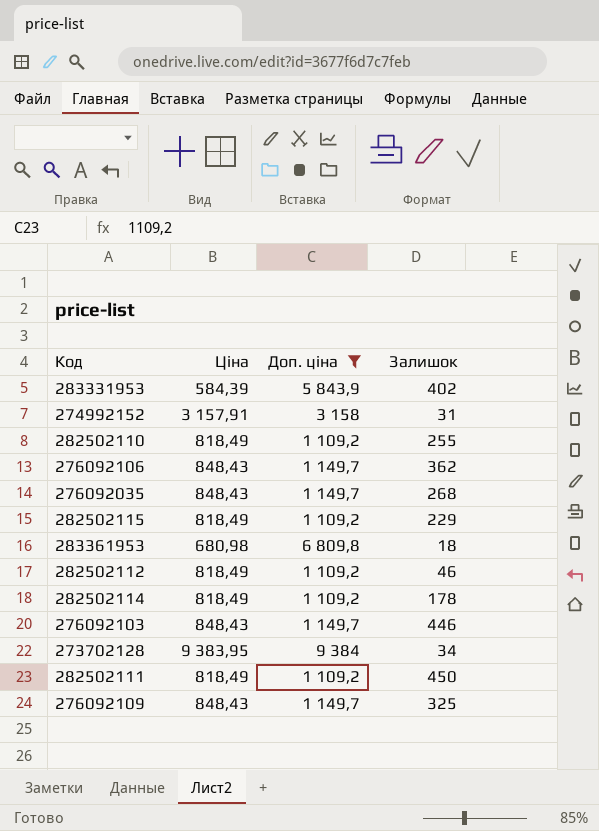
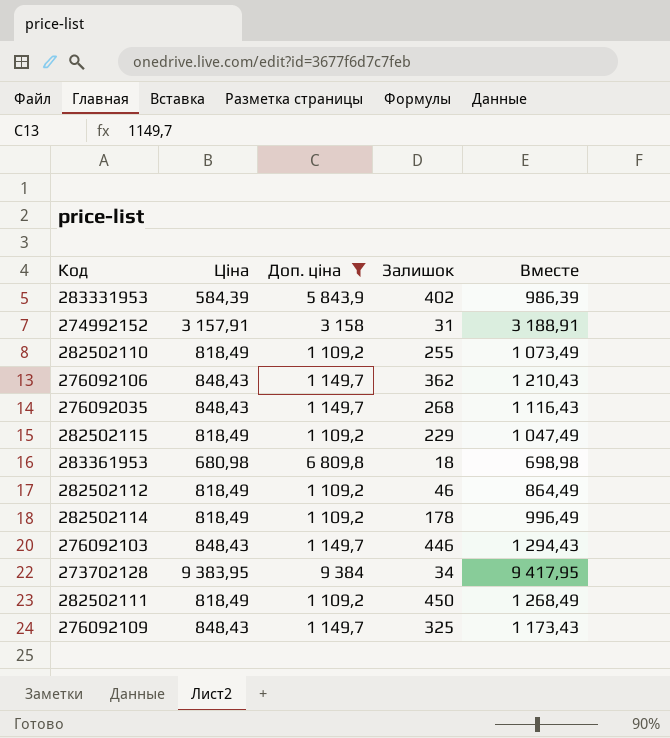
column Вместе | formula: none -> [Ціна] + [Залишок]

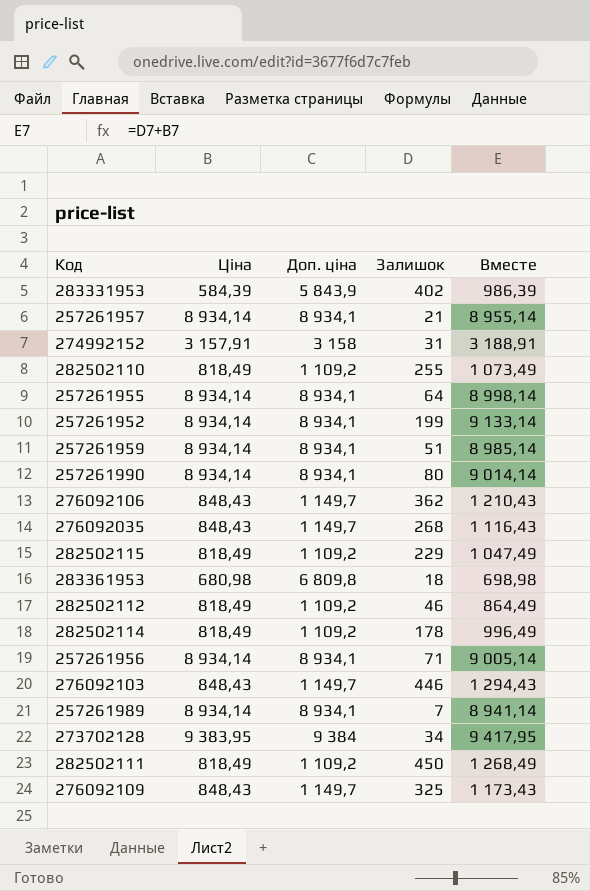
filter: Доп. ціна != 8 934,1 -> none

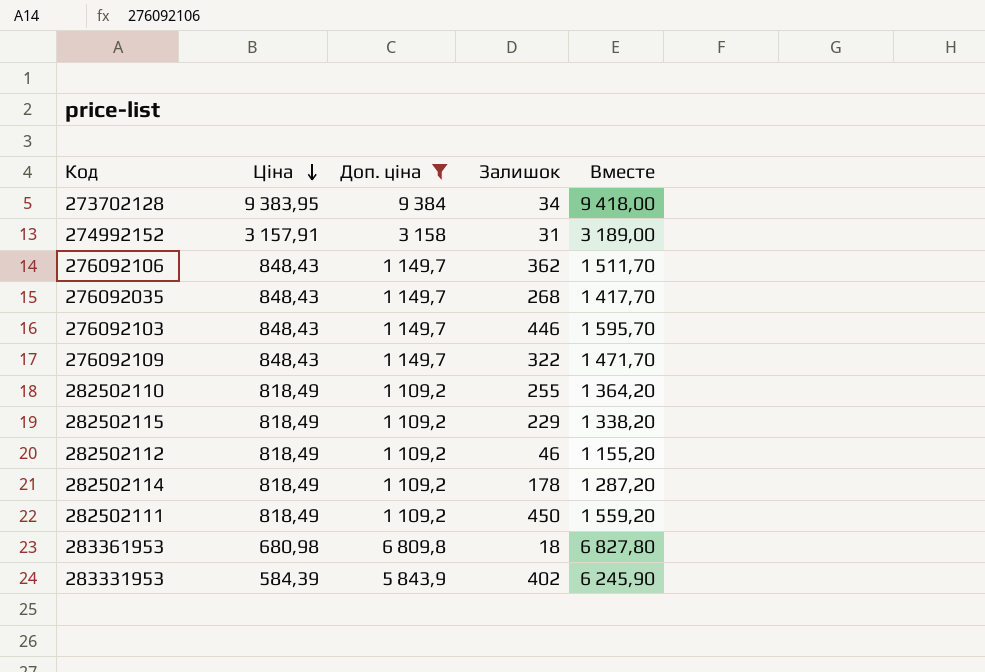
filter: none -> Доп. ціна != 8 934,1
row order: none -> Ціна descending
column Вместе | formula: [Ціна] + [Залишок] -> [Доп. ціна] + [Залишок]
276092109 | Залишок: 325 -> 322

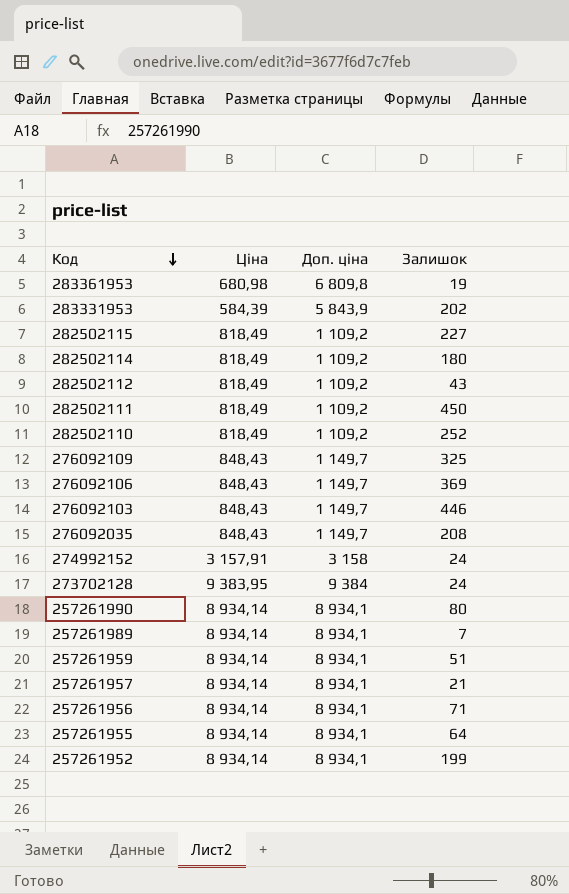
filter: Доп. ціна != 8 934,1 -> none
row order: Ціна descending -> Код descending
column Вместе | formula: [Доп. ціна] + [Залишок] -> none
283361953 | Залишок: 18 -> 19
283331953 | Залишок: 402 -> 202
282502115 | Залишок: 229 -> 227
282502114 | Залишок: 178 -> 180
282502112 | Залишок: 46 -> 43
282502110 | Залишок: 255 -> 252
276092109 | Залишок: 322 -> 325
276092106 | Залишок: 362 -> 369
276092035 | Залишок: 268 -> 208
274992152 | Залишок: 31 -> 24
273702128 | Залишок: 34 -> 24

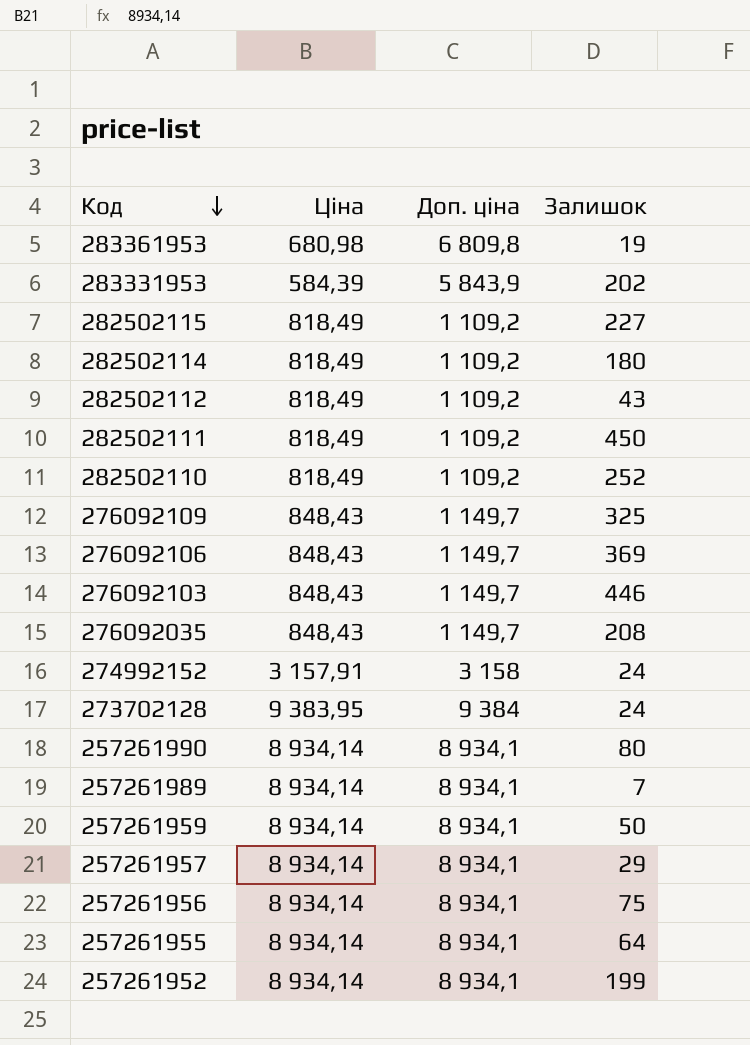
257261959 | Залишок: 51 -> 50
257261957 | Залишок: 21 -> 29
257261956 | Залишок: 71 -> 75

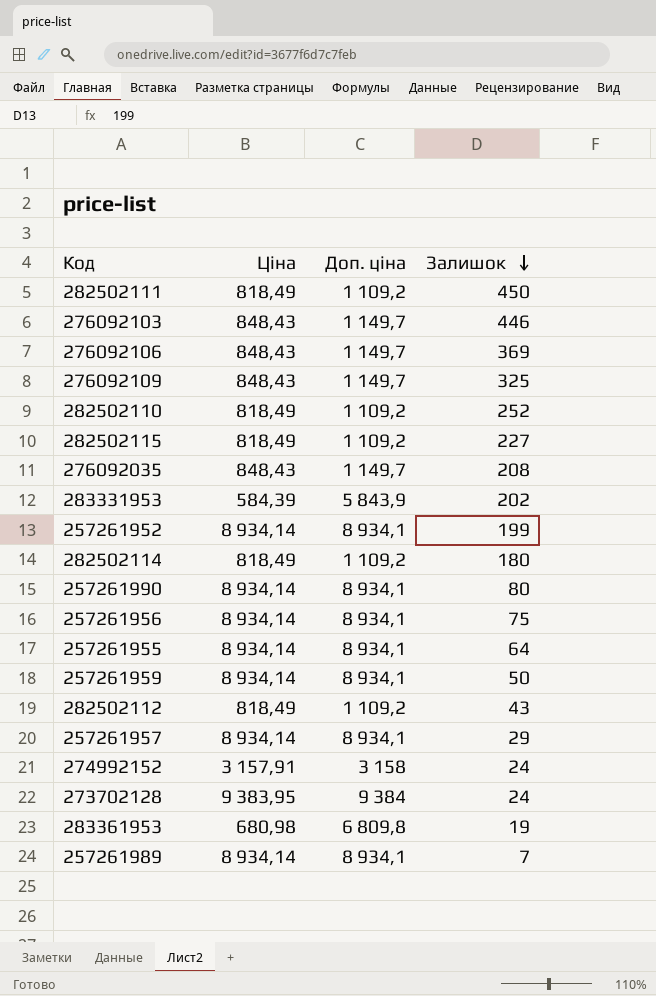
row order: Код descending -> Залишок descending

